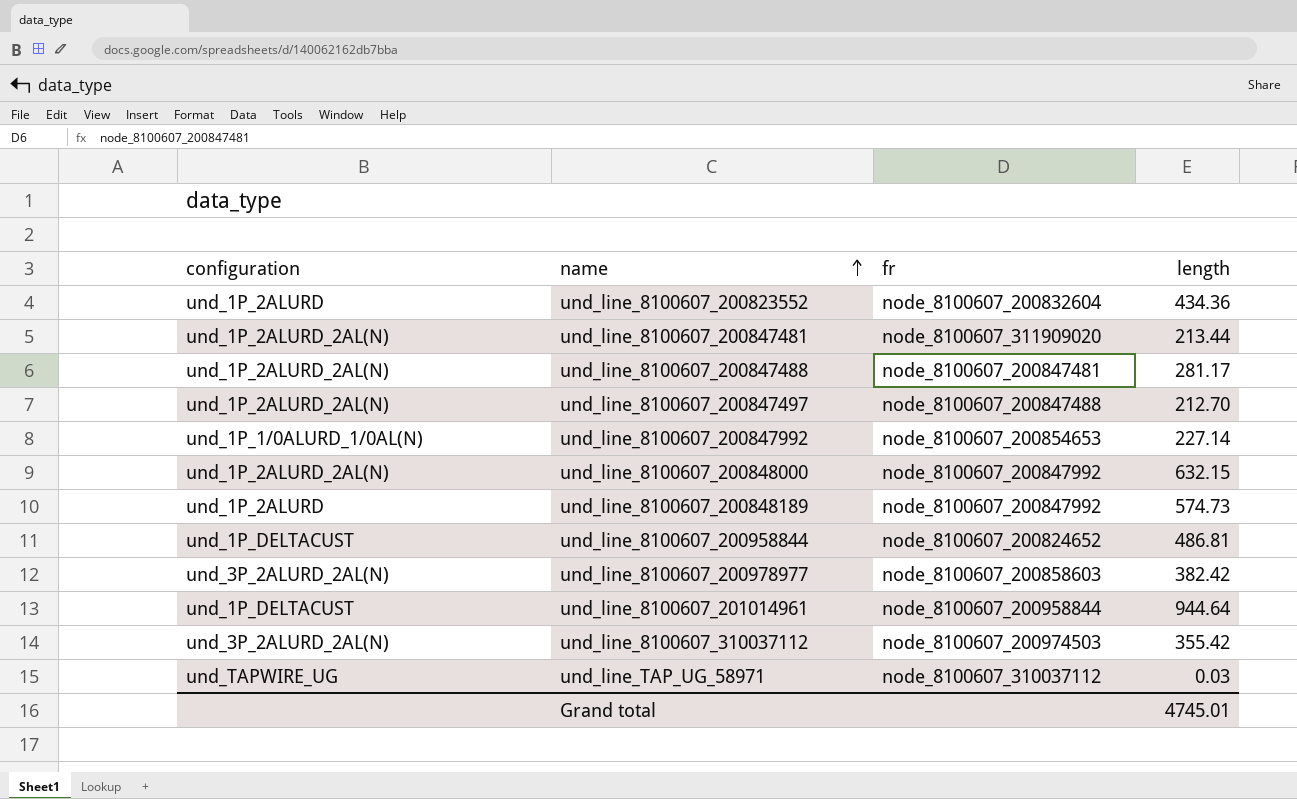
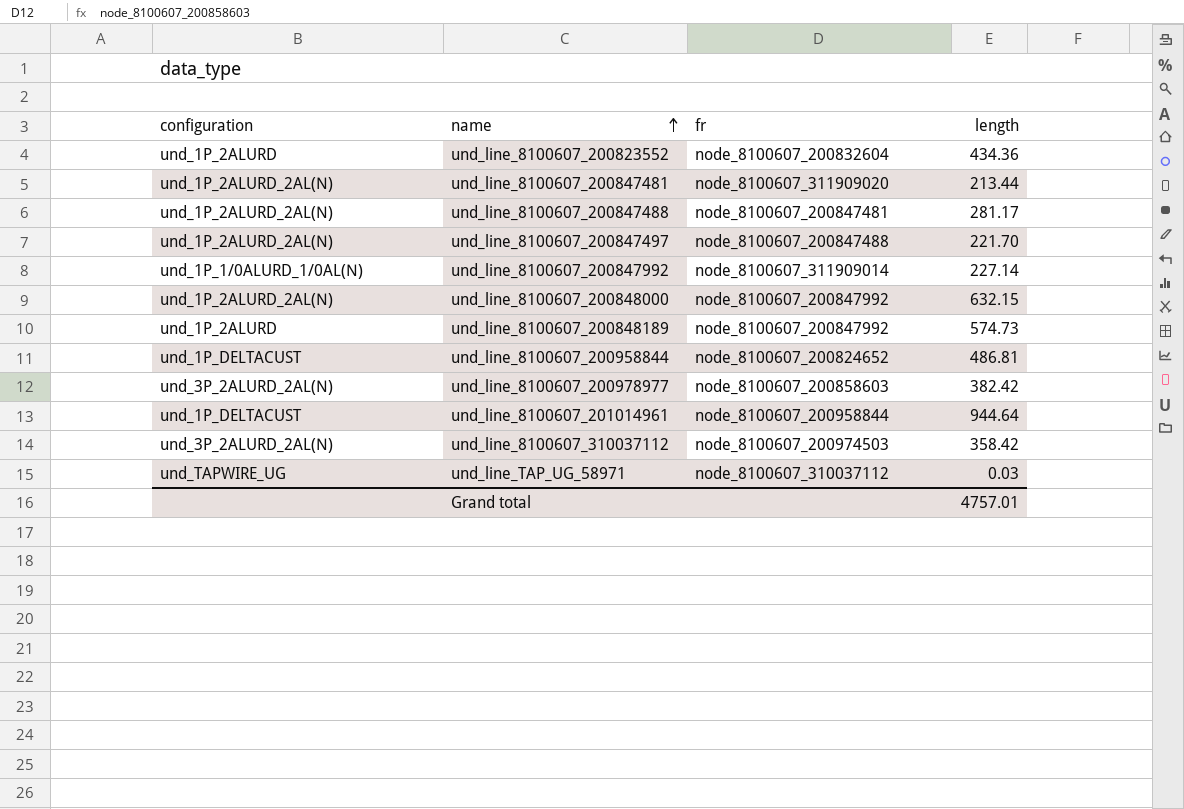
und_line_8100607_200847497 | length: 212.70 -> 221.70
und_line_8100607_200847992 | fr: node_8100607_200854653 -> node_8100607_311909014
und_line_8100607_310037112 | length: 355.42 -> 358.42
Grand total | length: 4745.01 -> 4757.01

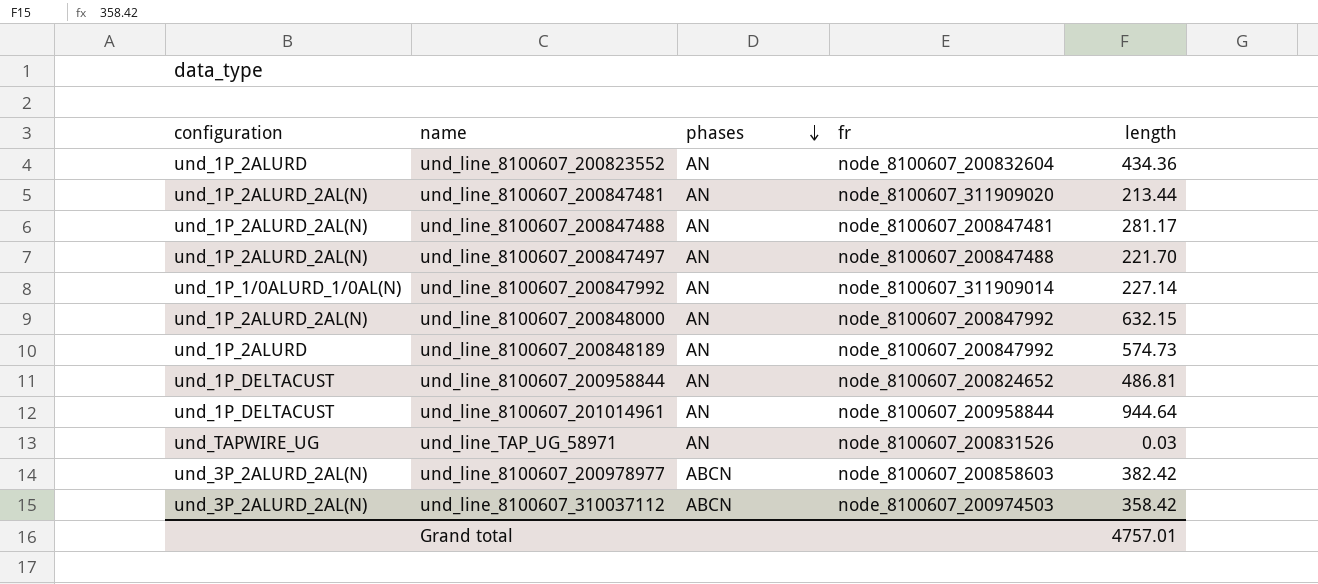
row order: name ascending -> phases descending
column phases | position: none -> 3
und_line_TAP_UG_58971 | fr: node_8100607_310037112 -> node_8100607_200831526

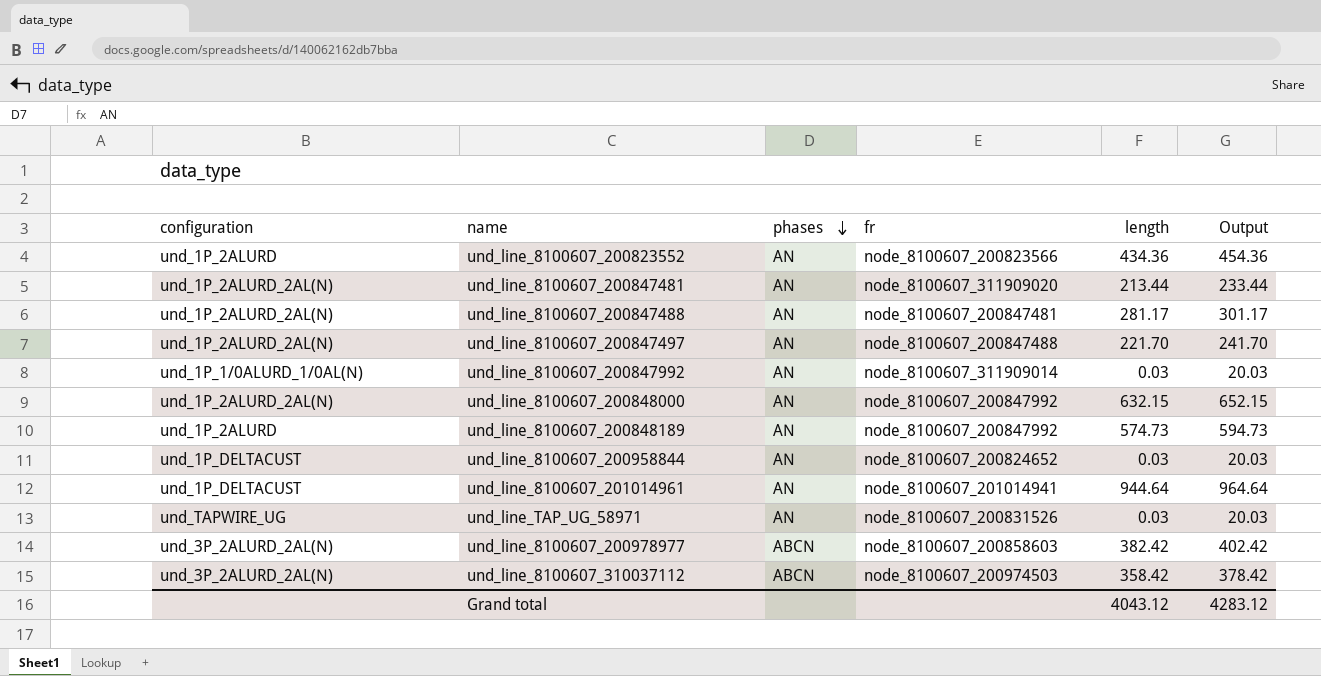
column Output | formula: none -> [length] + 20
und_line_8100607_200823552 | fr: node_8100607_200832604 -> node_8100607_200823566
und_line_8100607_200847992 | length: 227.14 -> 0.03
und_line_8100607_200958844 | length: 486.81 -> 0.03
und_line_8100607_201014961 | fr: node_8100607_200958844 -> node_8100607_201014941
Grand total | length: 4757.01 -> 4043.12

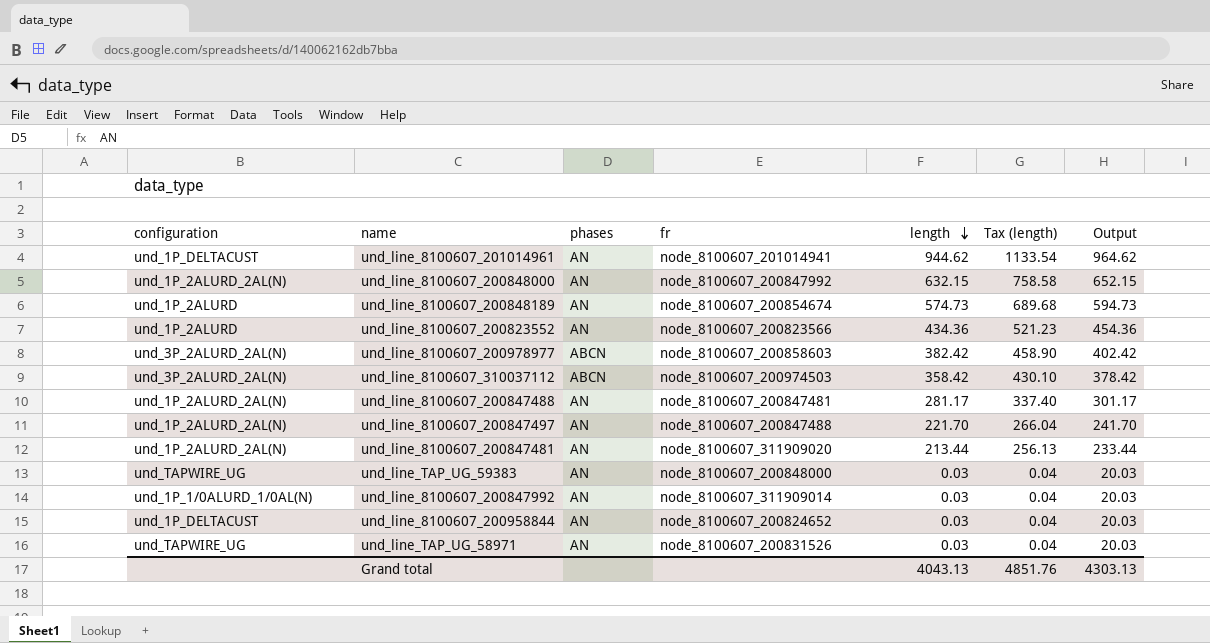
row order: phases descending -> length descending
column Tax (length) | formula: none -> [length] * 1.2
und_line_8100607_201014961 | length: 944.64 -> 944.62
und_line_8100607_201014961 | Output: 964.64 -> 964.62
und_line_8100607_200848189 | fr: node_8100607_200847992 -> node_8100607_200854674
row und_line_TAP_UG_59383: none -> und_TAPWIRE_UG | AN | node_8100607_200848000 | 0.03 | 0.04 | 20.03
Grand total | length: 4043.12 -> 4043.13
Grand total | Output: 4283.12 -> 4303.13

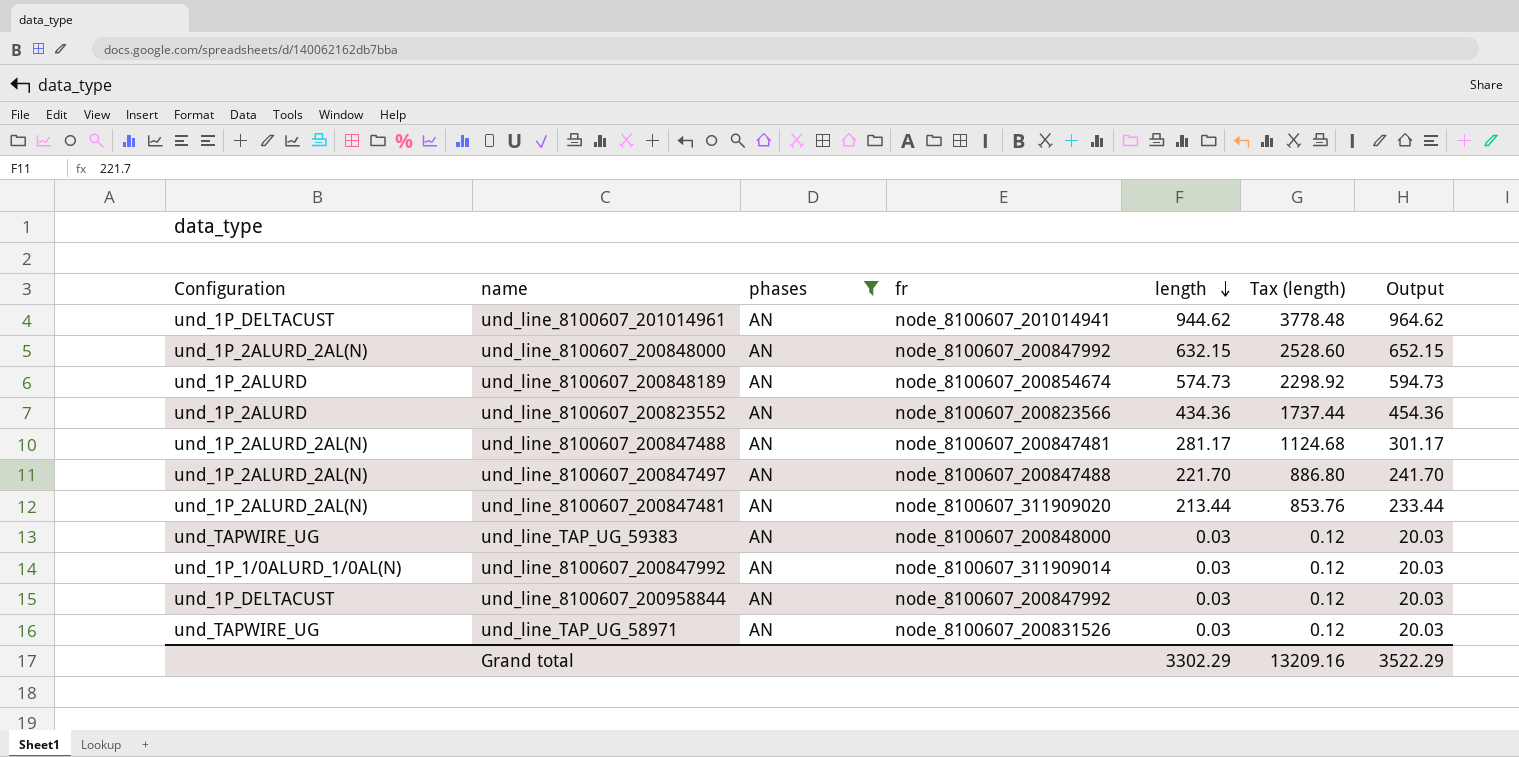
filter: none -> phases = AN
column name: configuration -> Configuration
column Tax (length) | formula: [length] * 1.2 -> [length] * 4
und_line_8100607_200958844 | fr: node_8100607_200824652 -> node_8100607_200847992
Grand total | length: 4043.13 -> 3302.29
Grand total | Tax (length): 4851.76 -> 13209.16
Grand total | Output: 4303.13 -> 3522.29

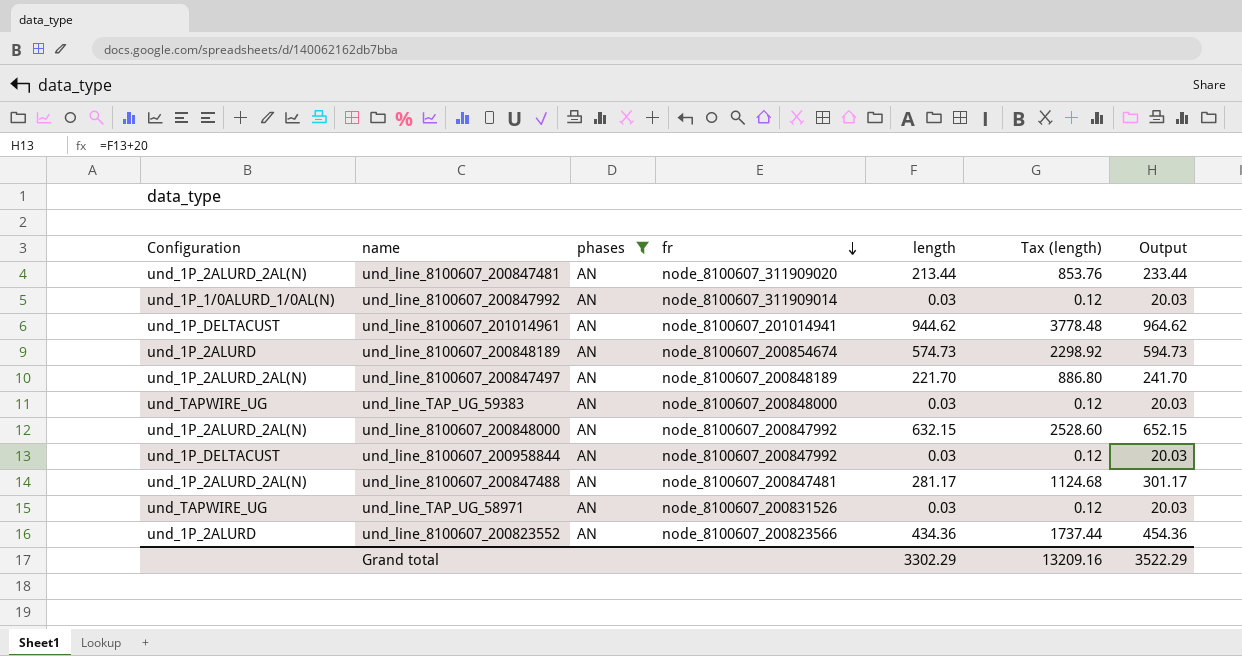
row order: length descending -> fr descending
und_line_8100607_200847497 | fr: node_8100607_200847488 -> node_8100607_200848189

